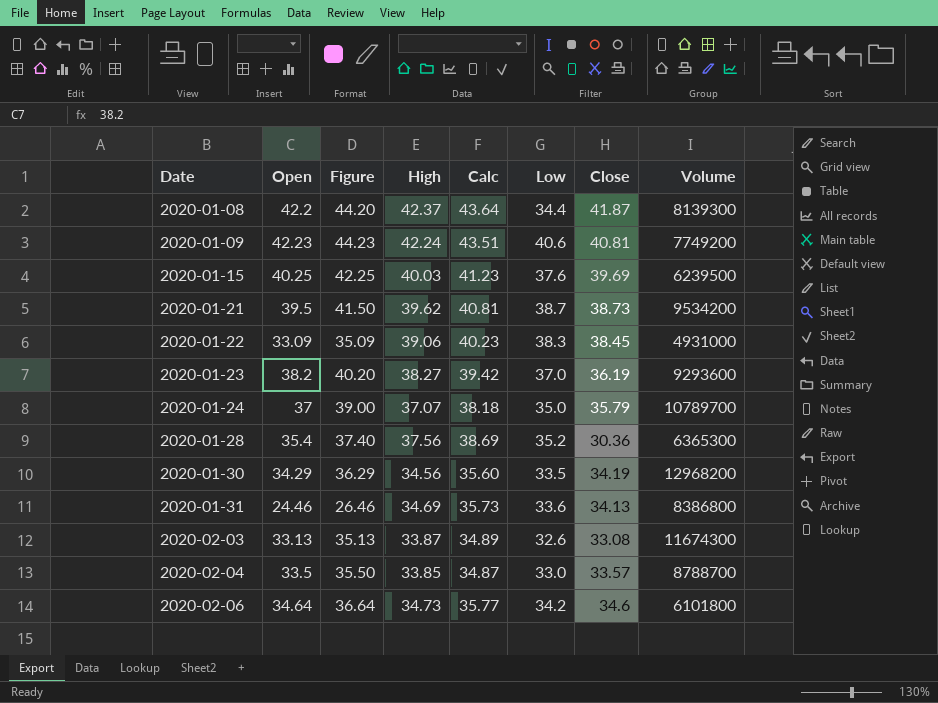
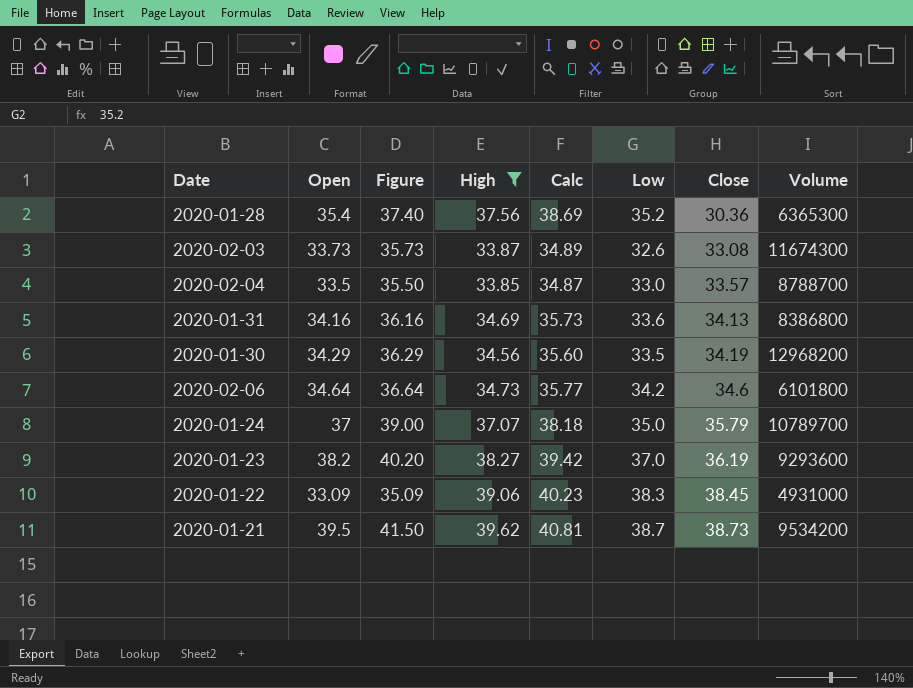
filter: none -> High <= 39.62
row order: Date ascending -> Close ascending
2020-02-03 | Open: 33.13 -> 33.73
2020-02-03 | Figure: 35.13 -> 35.73
2020-01-31 | Open: 24.46 -> 34.16
2020-01-31 | Figure: 26.46 -> 36.16

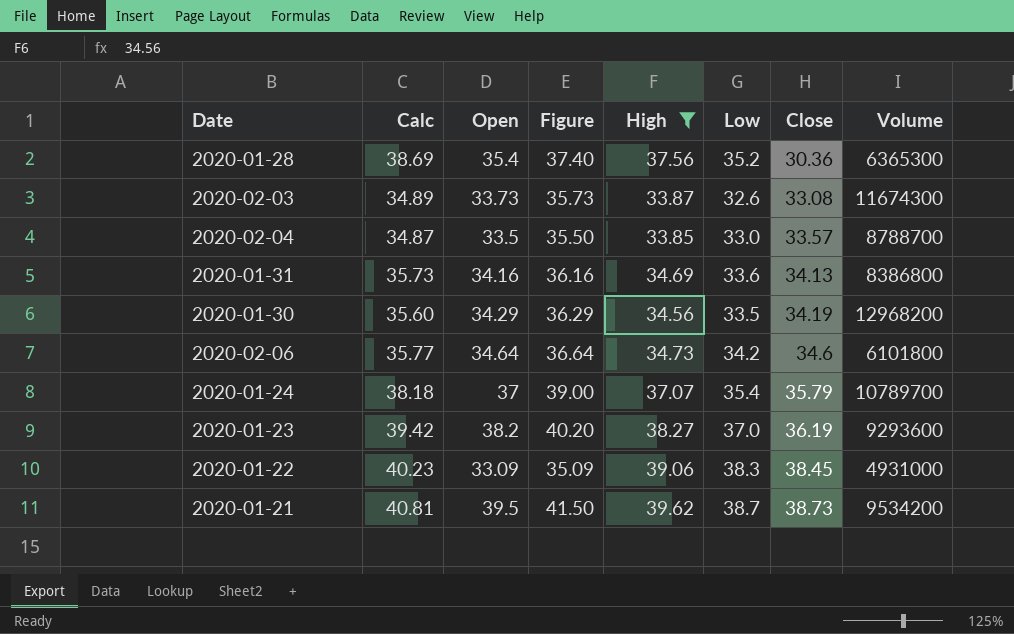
column Calc | position: 5 -> 2
2020-01-24 | Low: 35.0 -> 35.4

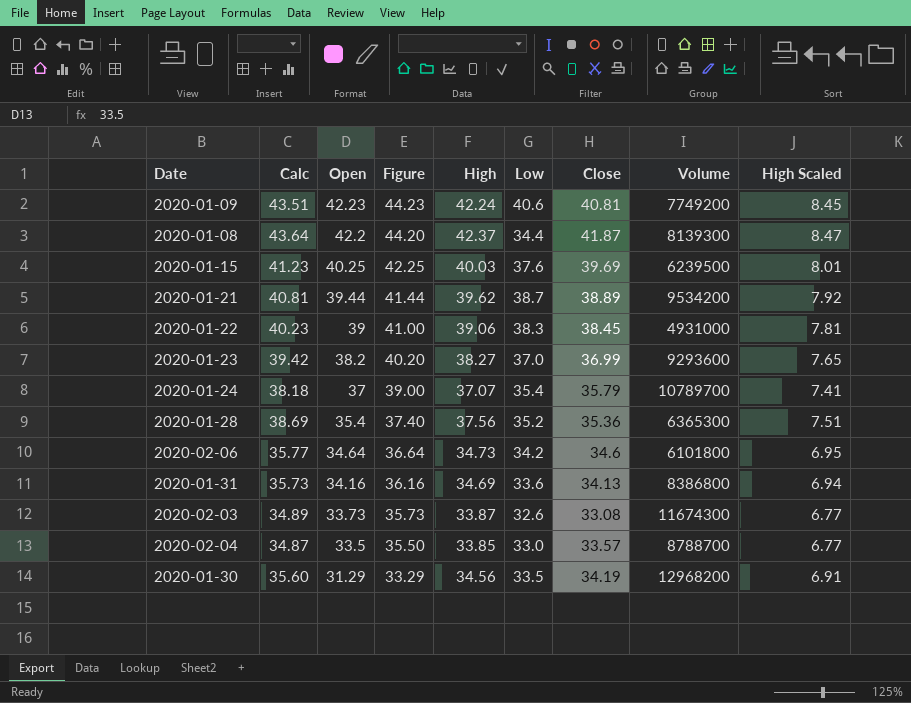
filter: High <= 39.62 -> none
row order: Close ascending -> Open descending
column High Scaled | formula: none -> [High] * 0.2
2020-01-21 | Open: 39.5 -> 39.44
2020-01-21 | Figure: 41.50 -> 41.44
2020-01-21 | Close: 38.73 -> 38.89
2020-01-22 | Open: 33.09 -> 39
2020-01-22 | Figure: 35.09 -> 41.00
2020-01-23 | Close: 36.19 -> 36.99
2020-01-28 | Close: 30.36 -> 35.36
2020-01-30 | Open: 34.29 -> 31.29
2020-01-30 | Figure: 36.29 -> 33.29

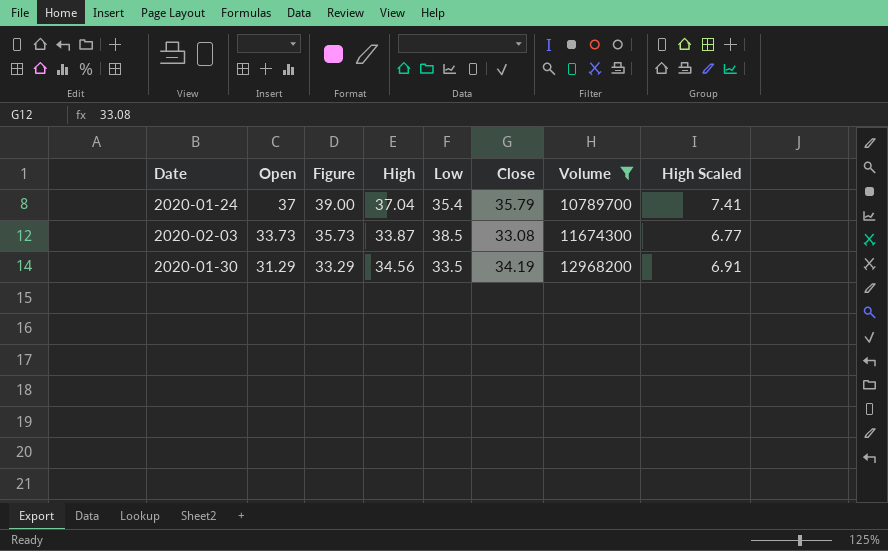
filter: none -> Volume >= 10789700
column Calc | formula: [High] * 1.03 -> none
2020-01-24 | High: 37.07 -> 37.04
2020-02-03 | Low: 32.6 -> 38.5

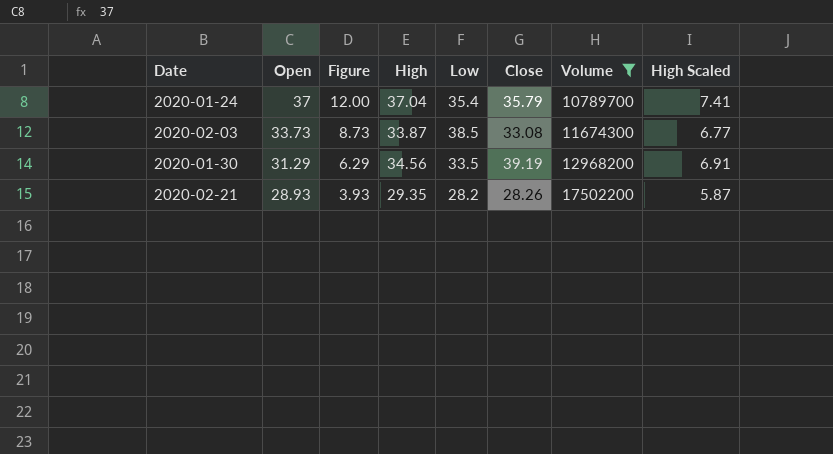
column Figure | formula: [Open] + 2 -> [Open] - 25
2020-01-30 | Close: 34.19 -> 39.19
row 2020-02-21: none -> 28.93 | 3.93 | 29.35 | 28.2 | 28.26 | 17502200 | 5.87

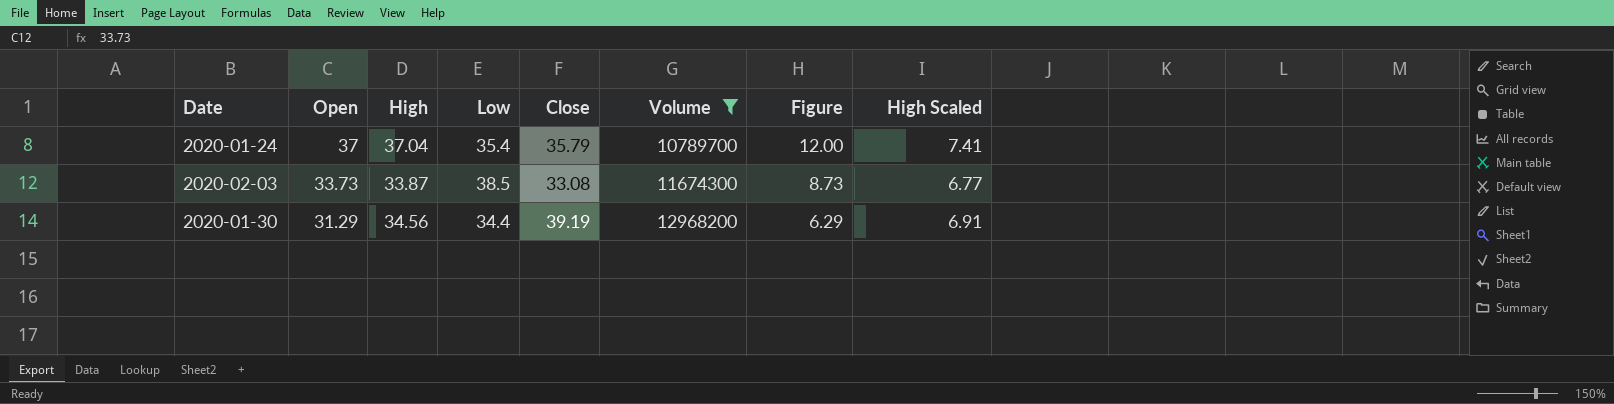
column Figure | position: 3 -> 7
row 2020-02-21: 28.93 | 3.93 | 29.35 | 28.2 | 28.26 | 17502200 | 5.87 -> none
2020-01-30 | Low: 33.5 -> 34.4

